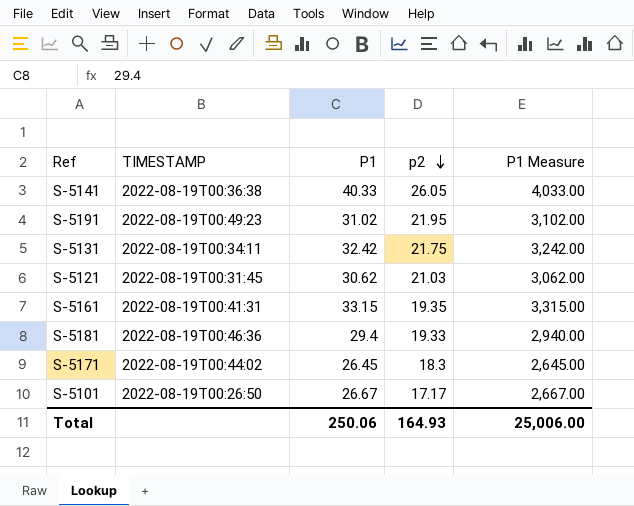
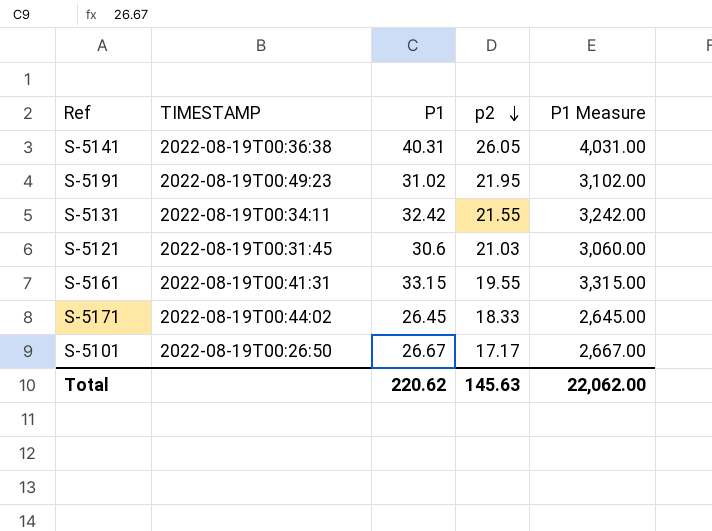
row S-5181: 2022-08-19T00:46:36 | 29.4 | 19.33 | 2,940.00 -> none
S-5141 | P1: 40.33 -> 40.31
S-5141 | P1 Measure: 4,033.00 -> 4,031.00
S-5131 | p2: 21.75 -> 21.55
S-5121 | P1: 30.62 -> 30.6
S-5121 | P1 Measure: 3,062.00 -> 3,060.00
S-5161 | p2: 19.35 -> 19.55
S-5171 | p2: 18.3 -> 18.33
Total | P1: 250.06 -> 220.62
Total | p2: 164.93 -> 145.63
Total | P1 Measure: 25,006.00 -> 22,062.00

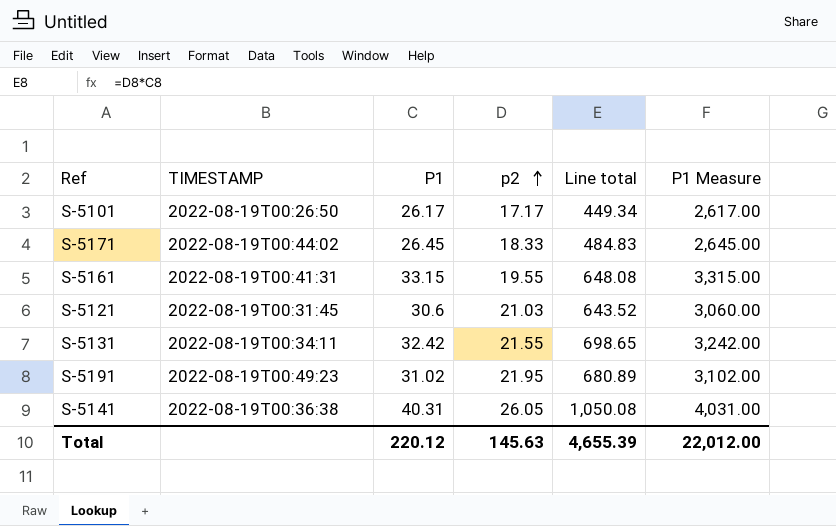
row order: p2 descending -> p2 ascending
column Line total | formula: none -> [P1] * [p2]
S-5101 | P1: 26.67 -> 26.17
S-5101 | P1 Measure: 2,667.00 -> 2,617.00
Total | P1: 220.62 -> 220.12
Total | P1 Measure: 22,062.00 -> 22,012.00

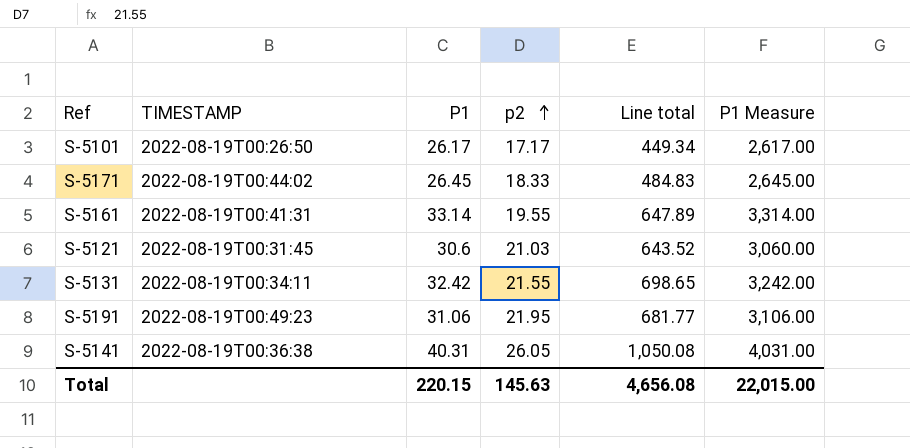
S-5161 | P1: 33.15 -> 33.14
S-5161 | Line total: 648.08 -> 647.89
S-5161 | P1 Measure: 3,315.00 -> 3,314.00
S-5191 | P1: 31.02 -> 31.06
S-5191 | Line total: 680.89 -> 681.77
S-5191 | P1 Measure: 3,102.00 -> 3,106.00
Total | P1: 220.12 -> 220.15
Total | Line total: 4,655.39 -> 4,656.08
Total | P1 Measure: 22,012.00 -> 22,015.00

